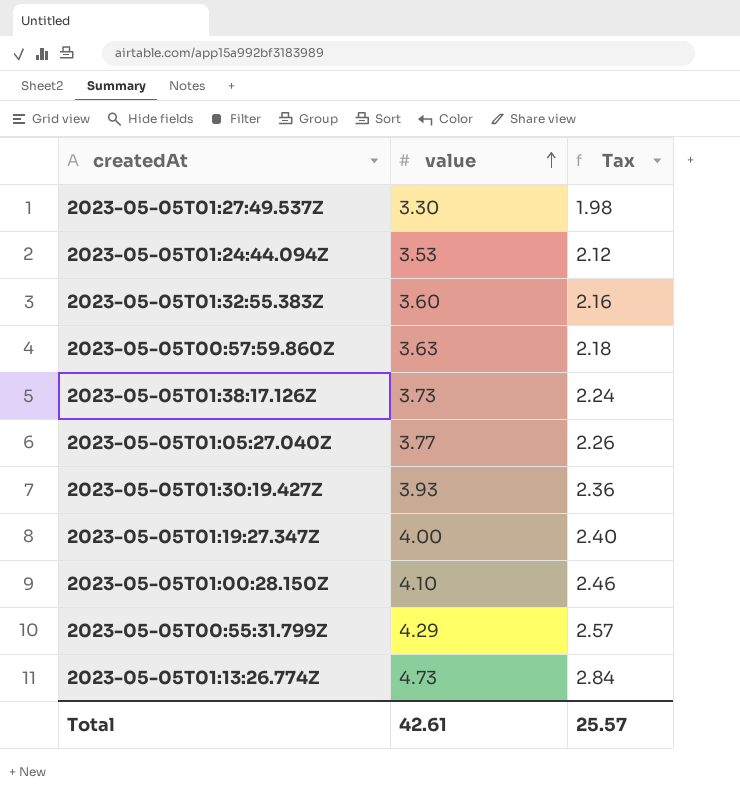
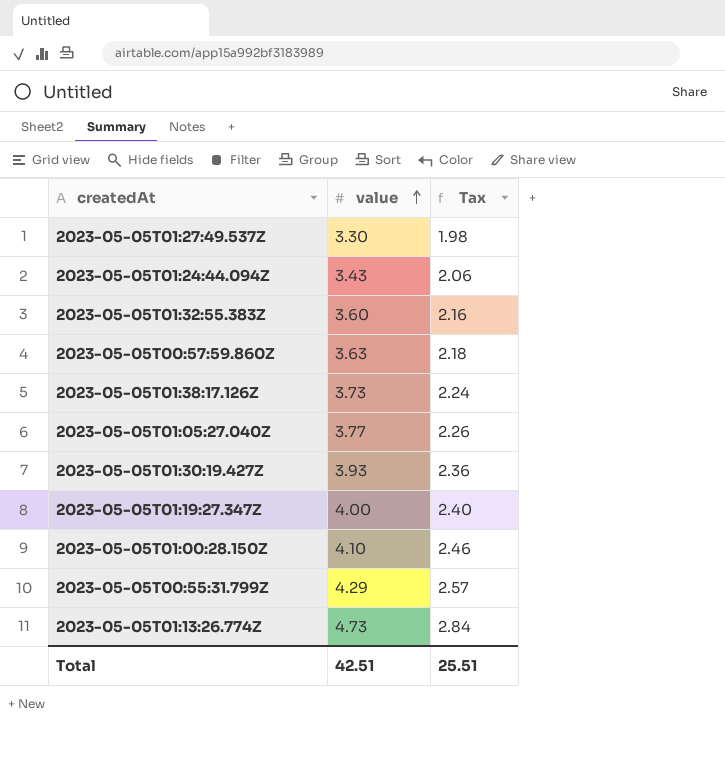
2023-05-05T01:24:44.094Z | value: 3.53 -> 3.43
2023-05-05T01:24:44.094Z | Tax: 2.12 -> 2.06
Total | value: 42.61 -> 42.51
Total | Tax: 25.57 -> 25.51

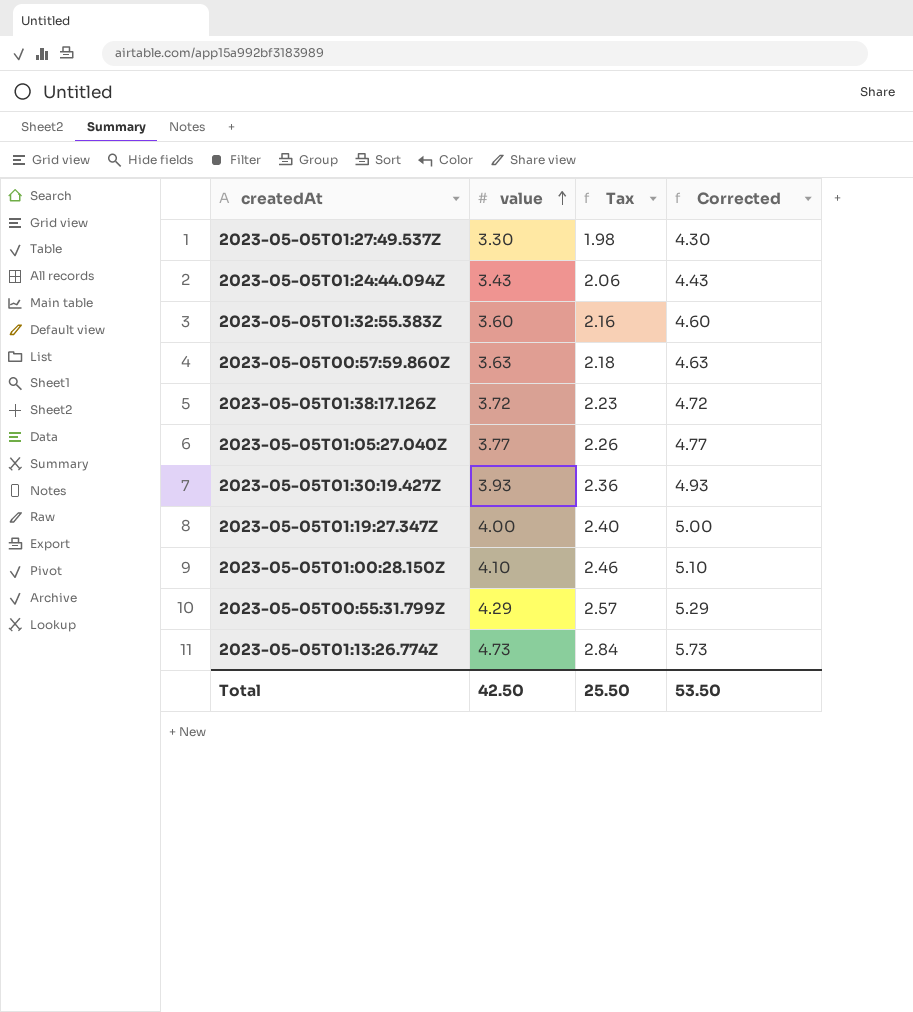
column Corrected | formula: none -> [value] + 1
2023-05-05T01:38:17.126Z | value: 3.73 -> 3.72
2023-05-05T01:38:17.126Z | Tax: 2.24 -> 2.23
Total | value: 42.51 -> 42.50
Total | Tax: 25.51 -> 25.50

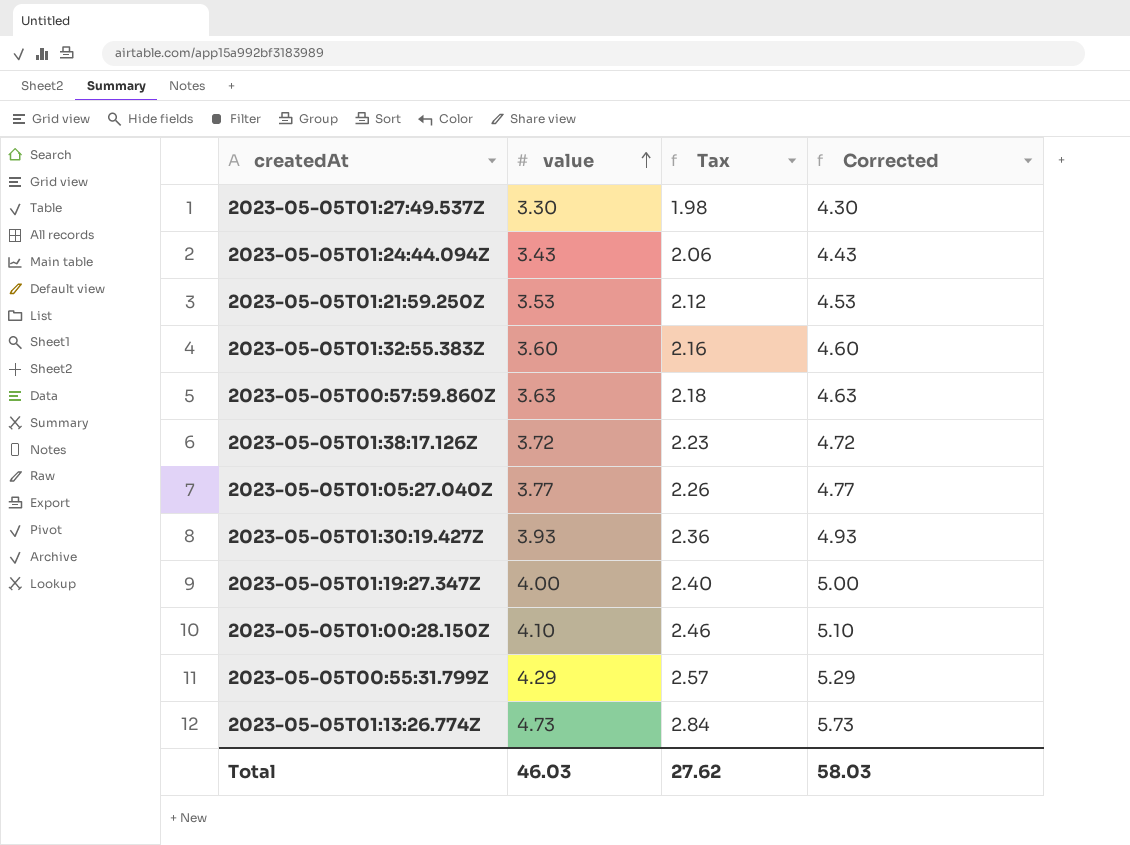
row 2023-05-05T01:21:59.250Z: none -> 3.53 | 2.12 | 4.53
Total | value: 42.50 -> 46.03
Total | Tax: 25.50 -> 27.62
Total | Corrected: 53.50 -> 58.03

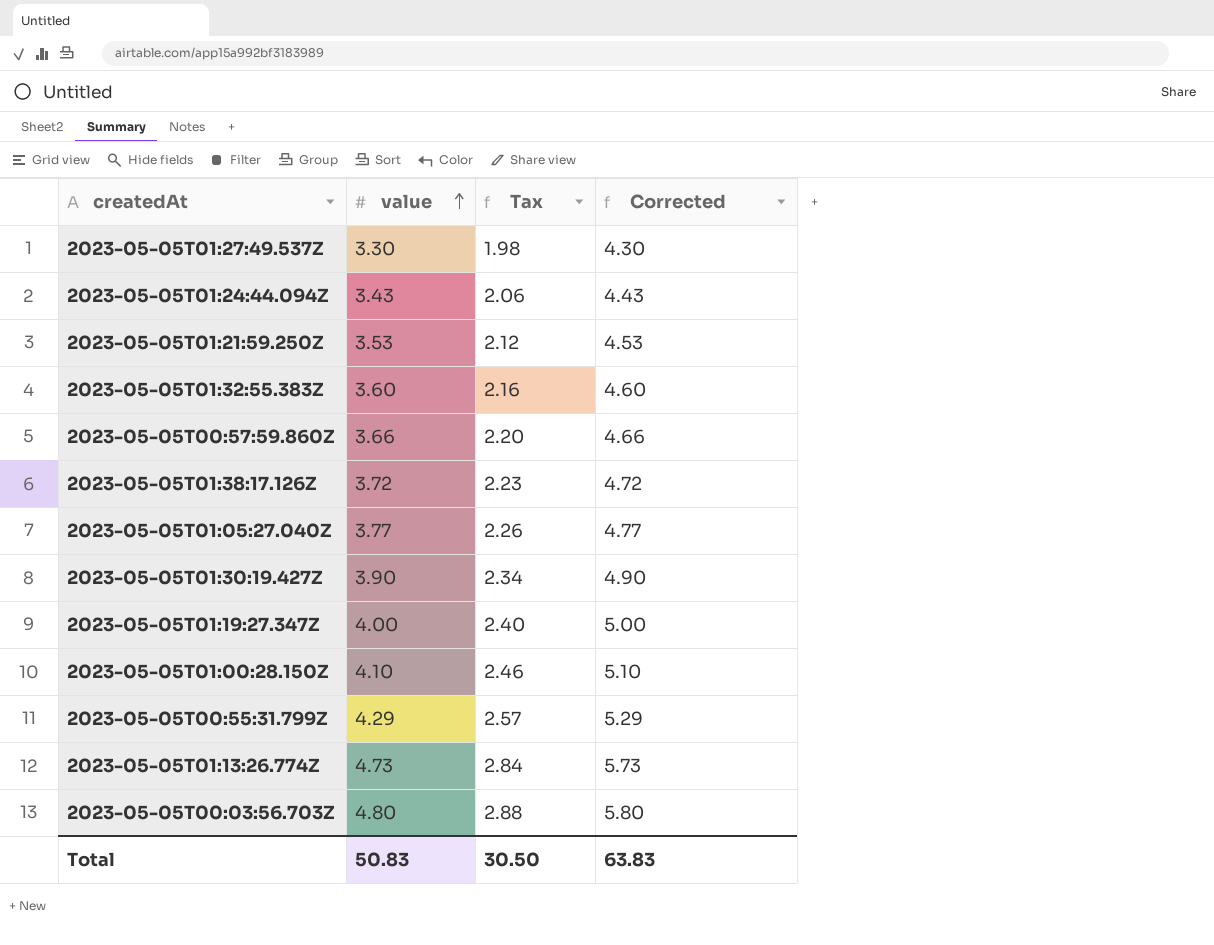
2023-05-05T00:57:59.860Z | value: 3.63 -> 3.66
2023-05-05T00:57:59.860Z | Tax: 2.18 -> 2.20
2023-05-05T00:57:59.860Z | Corrected: 4.63 -> 4.66
2023-05-05T01:30:19.427Z | value: 3.93 -> 3.90
2023-05-05T01:30:19.427Z | Tax: 2.36 -> 2.34
2023-05-05T01:30:19.427Z | Corrected: 4.93 -> 4.90
row 2023-05-05T00:03:56.703Z: none -> 4.80 | 2.88 | 5.80
Total | value: 46.03 -> 50.83
Total | Tax: 27.62 -> 30.50
Total | Corrected: 58.03 -> 63.83

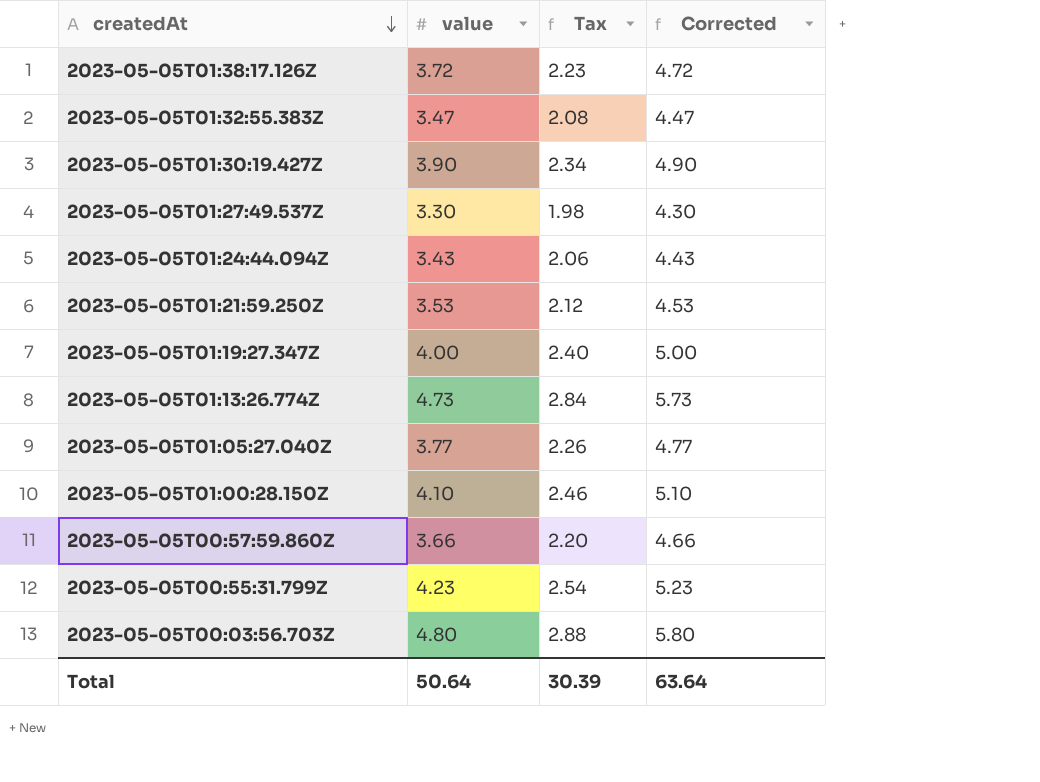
row order: value ascending -> createdAt descending
2023-05-05T01:32:55.383Z | value: 3.60 -> 3.47
2023-05-05T01:32:55.383Z | Tax: 2.16 -> 2.08
2023-05-05T01:32:55.383Z | Corrected: 4.60 -> 4.47
2023-05-05T00:55:31.799Z | value: 4.29 -> 4.23
2023-05-05T00:55:31.799Z | Tax: 2.57 -> 2.54
2023-05-05T00:55:31.799Z | Corrected: 5.29 -> 5.23
Total | value: 50.83 -> 50.64
Total | Tax: 30.50 -> 30.39
Total | Corrected: 63.83 -> 63.64

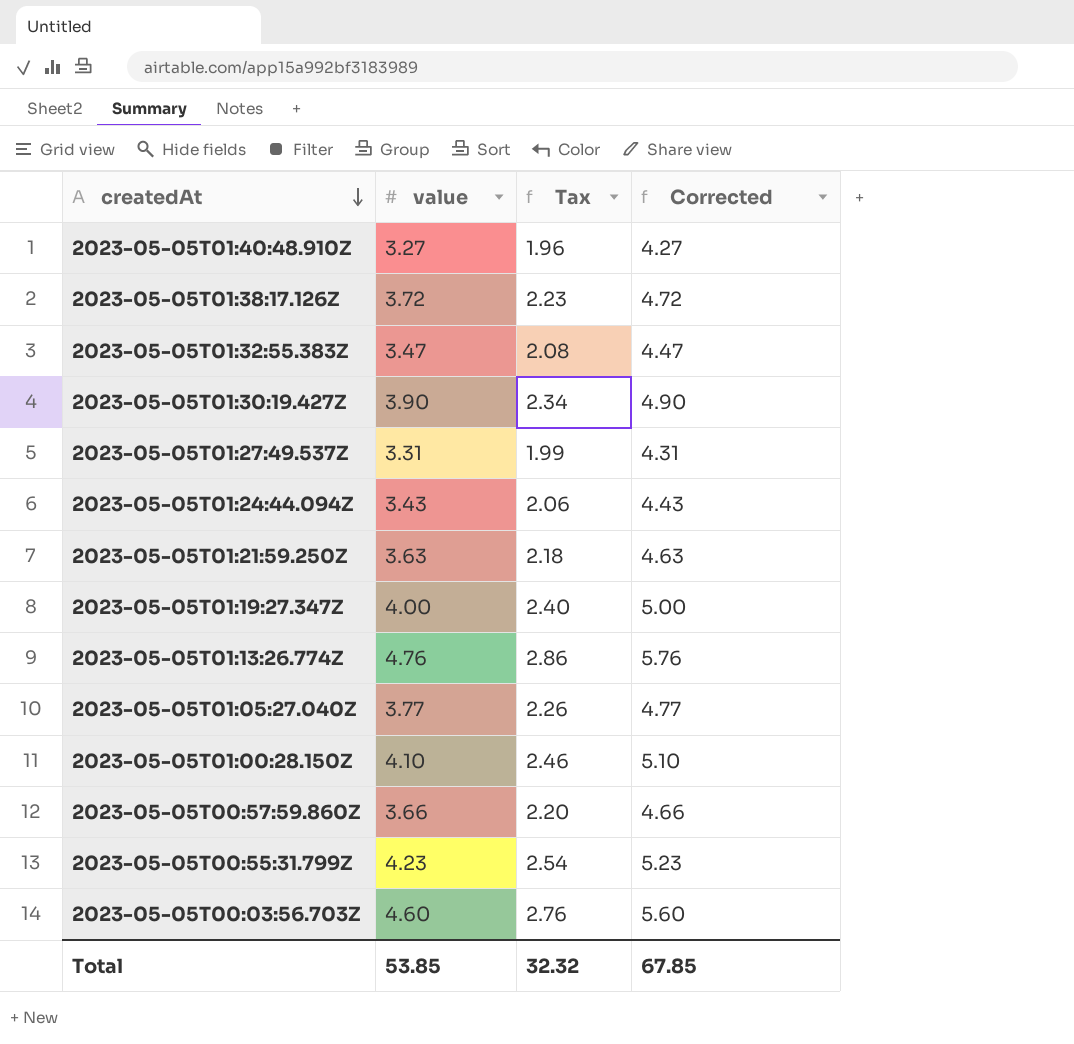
row 2023-05-05T01:40:48.910Z: none -> 3.27 | 1.96 | 4.27
2023-05-05T01:27:49.537Z | value: 3.30 -> 3.31
2023-05-05T01:27:49.537Z | Tax: 1.98 -> 1.99
2023-05-05T01:27:49.537Z | Corrected: 4.30 -> 4.31
2023-05-05T01:21:59.250Z | value: 3.53 -> 3.63
2023-05-05T01:21:59.250Z | Tax: 2.12 -> 2.18
2023-05-05T01:21:59.250Z | Corrected: 4.53 -> 4.63
2023-05-05T01:13:26.774Z | value: 4.73 -> 4.76
2023-05-05T01:13:26.774Z | Tax: 2.84 -> 2.86
2023-05-05T01:13:26.774Z | Corrected: 5.73 -> 5.76
2023-05-05T00:03:56.703Z | value: 4.80 -> 4.60
2023-05-05T00:03:56.703Z | Tax: 2.88 -> 2.76
2023-05-05T00:03:56.703Z | Corrected: 5.80 -> 5.60
Total | value: 50.64 -> 53.85
Total | Tax: 30.39 -> 32.32
Total | Corrected: 63.64 -> 67.85

